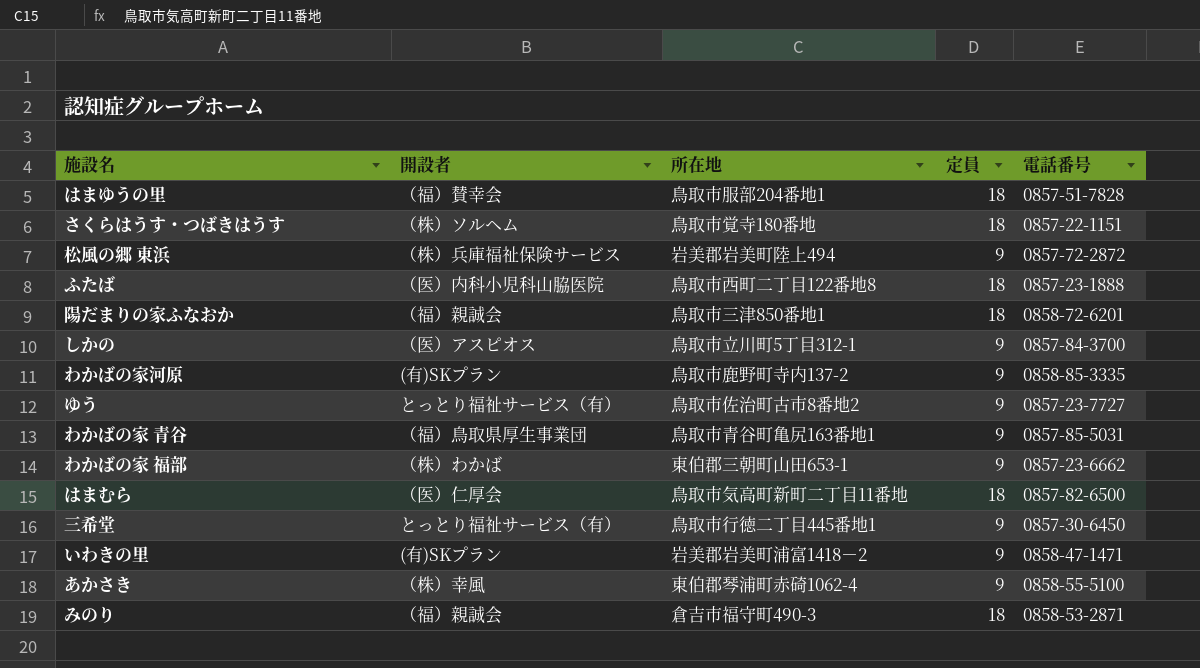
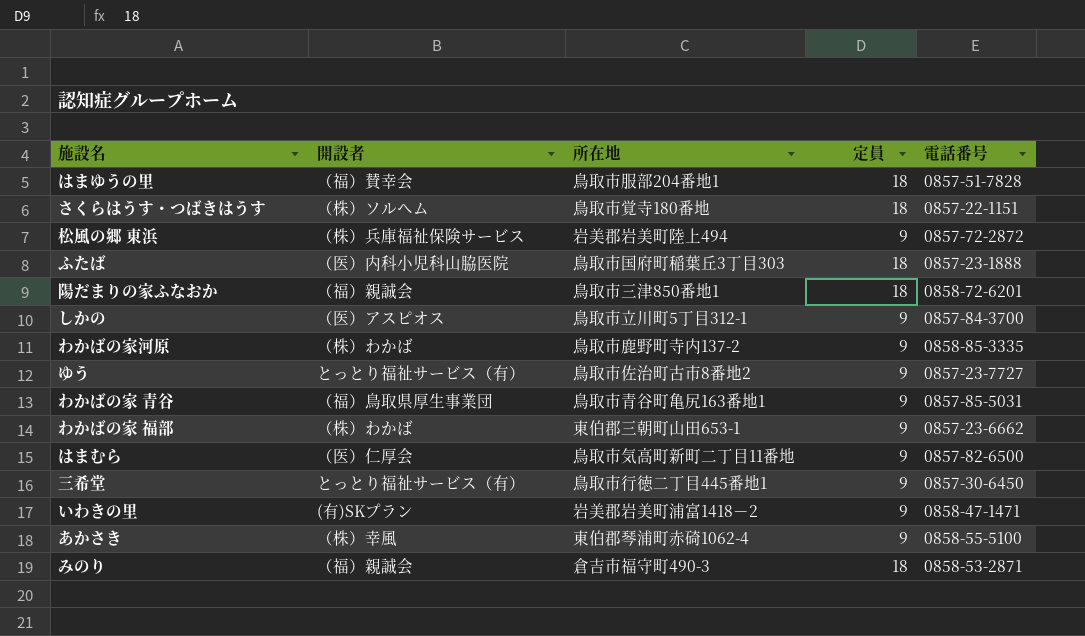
ふたば | 所在地: 鳥取市西町二丁目122番地8 -> 鳥取市国府町稲葉丘3丁目303
わかばの家河原 | 開設者: (有)SKプラン -> （株）わかば
はまむら | 定員: 18 -> 9

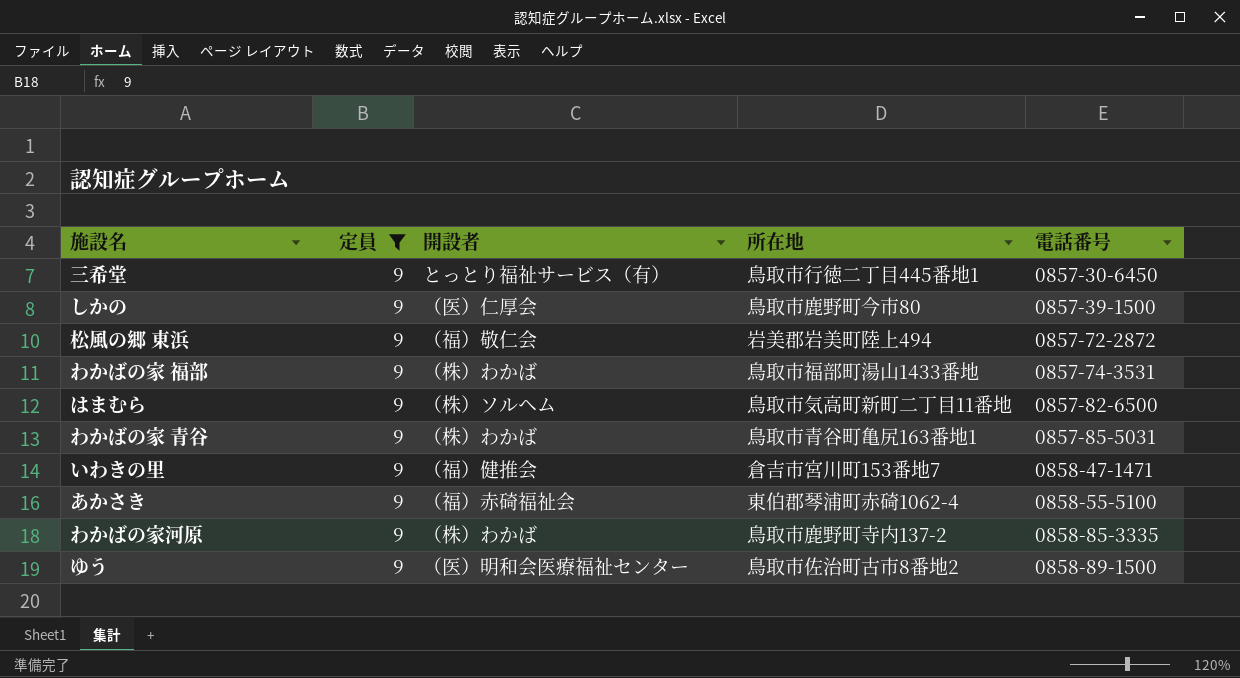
filter: none -> 定員 = 9
row order: none -> 電話番号 ascending
column 定員 | position: 4 -> 2
しかの | 開設者: （医）アスピオス -> （医）仁厚会
しかの | 所在地: 鳥取市立川町5丁目312-1 -> 鳥取市鹿野町今市80
しかの | 電話番号: 0857-84-3700 -> 0857-39-1500
松風の郷 東浜 | 開設者: （株）兵庫福祉保険サービス -> （福）敬仁会
わかばの家 福部 | 所在地: 東伯郡三朝町山田653-1 -> 鳥取市福部町湯山1433番地
わかばの家 福部 | 電話番号: 0857-23-6662 -> 0857-74-3531
はまむら | 開設者: （医）仁厚会 -> （株）ソルヘム
わかばの家 青谷 | 開設者: （福）鳥取県厚生事業団 -> （株）わかば
いわきの里 | 開設者: (有)SKプラン -> （福）健推会
いわきの里 | 所在地: 岩美郡岩美町浦富1418－2 -> 倉吉市宮川町153番地7
あかさき | 開設者: （株）幸風 -> （福）赤碕福祉会
ゆう | 開設者: とっとり福祉サービス（有） -> （医）明和会医療福祉センター
ゆう | 電話番号: 0857-23-7727 -> 0858-89-1500

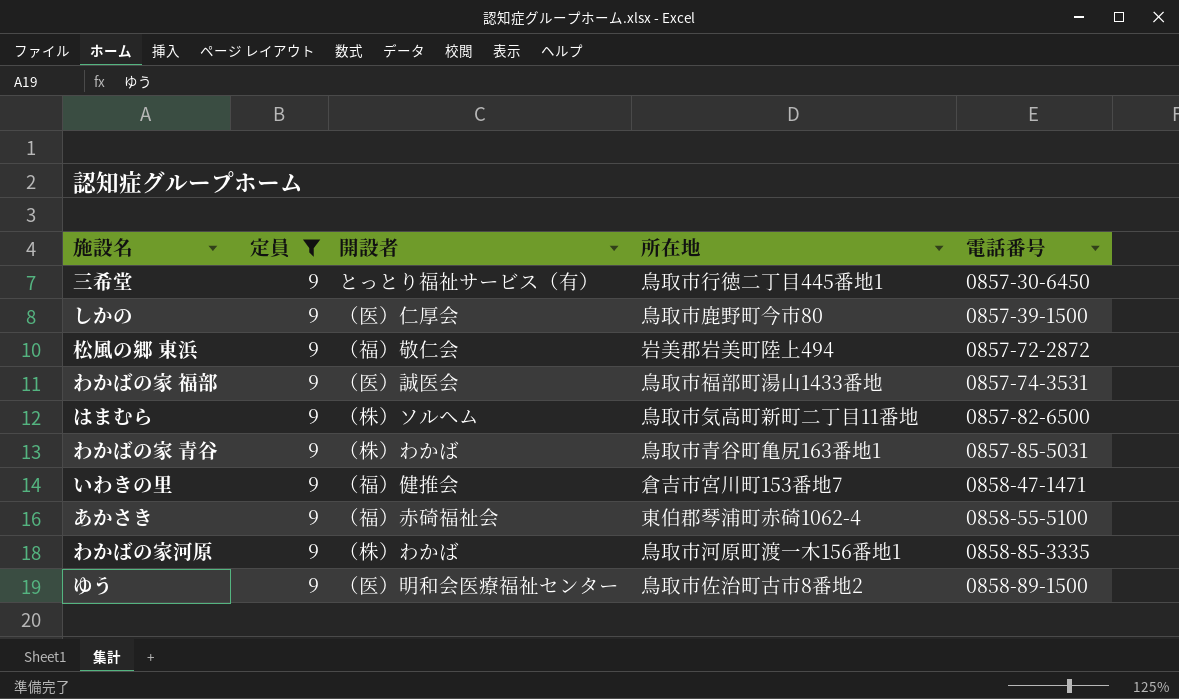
わかばの家 福部 | 開設者: （株）わかば -> （医）誠医会
わかばの家河原 | 所在地: 鳥取市鹿野町寺内137-2 -> 鳥取市河原町渡一木156番地1

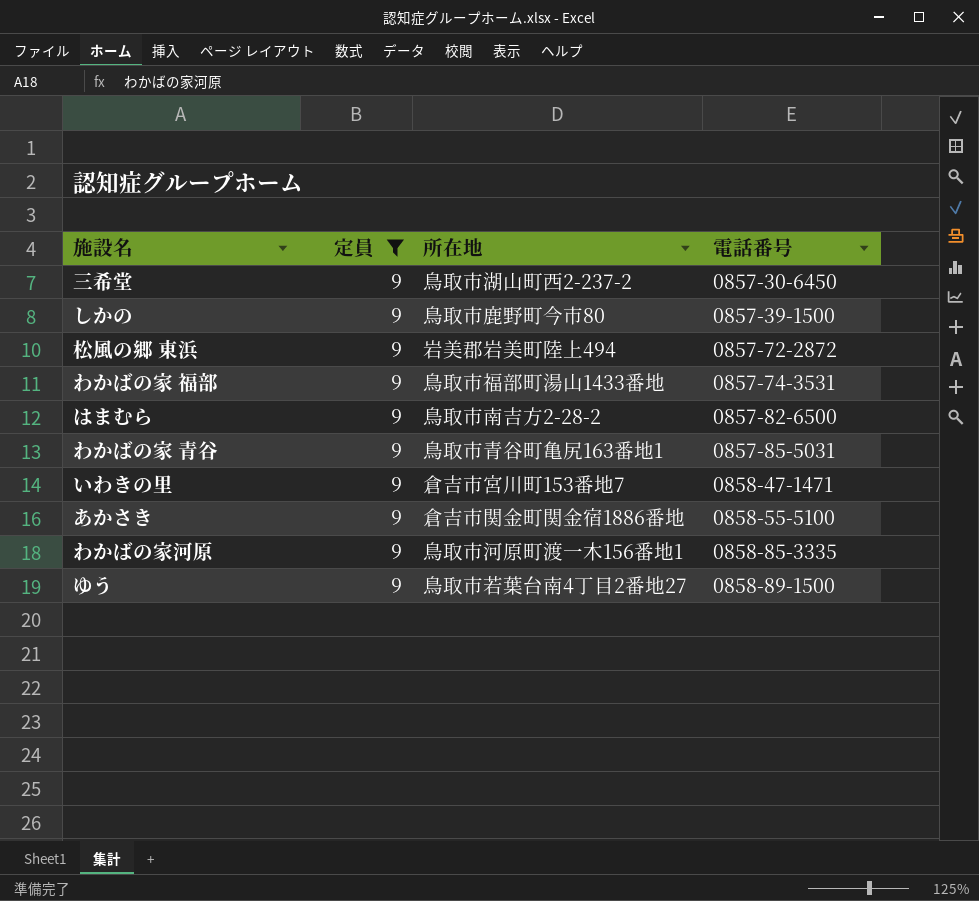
column 開設者 | position: 3 -> none
三希堂 | 所在地: 鳥取市行徳二丁目445番地1 -> 鳥取市湖山町西2-237-2
はまむら | 所在地: 鳥取市気高町新町二丁目11番地 -> 鳥取市南吉方2-28-2
あかさき | 所在地: 東伯郡琴浦町赤碕1062-4 -> 倉吉市関金町関金宿1886番地
ゆう | 所在地: 鳥取市佐治町古市8番地2 -> 鳥取市若葉台南4丁目2番地27

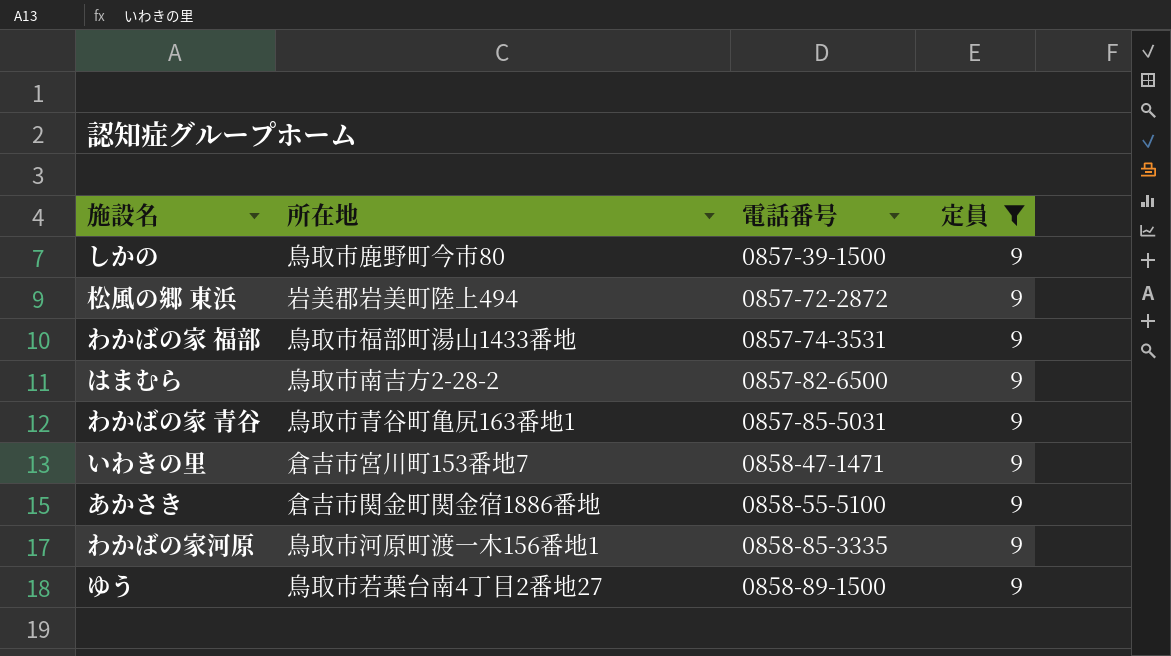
column 定員 | position: 2 -> 4
row 三希堂: 9 | 鳥取市湖山町西2-237-2 | 0857-30-6450 -> none

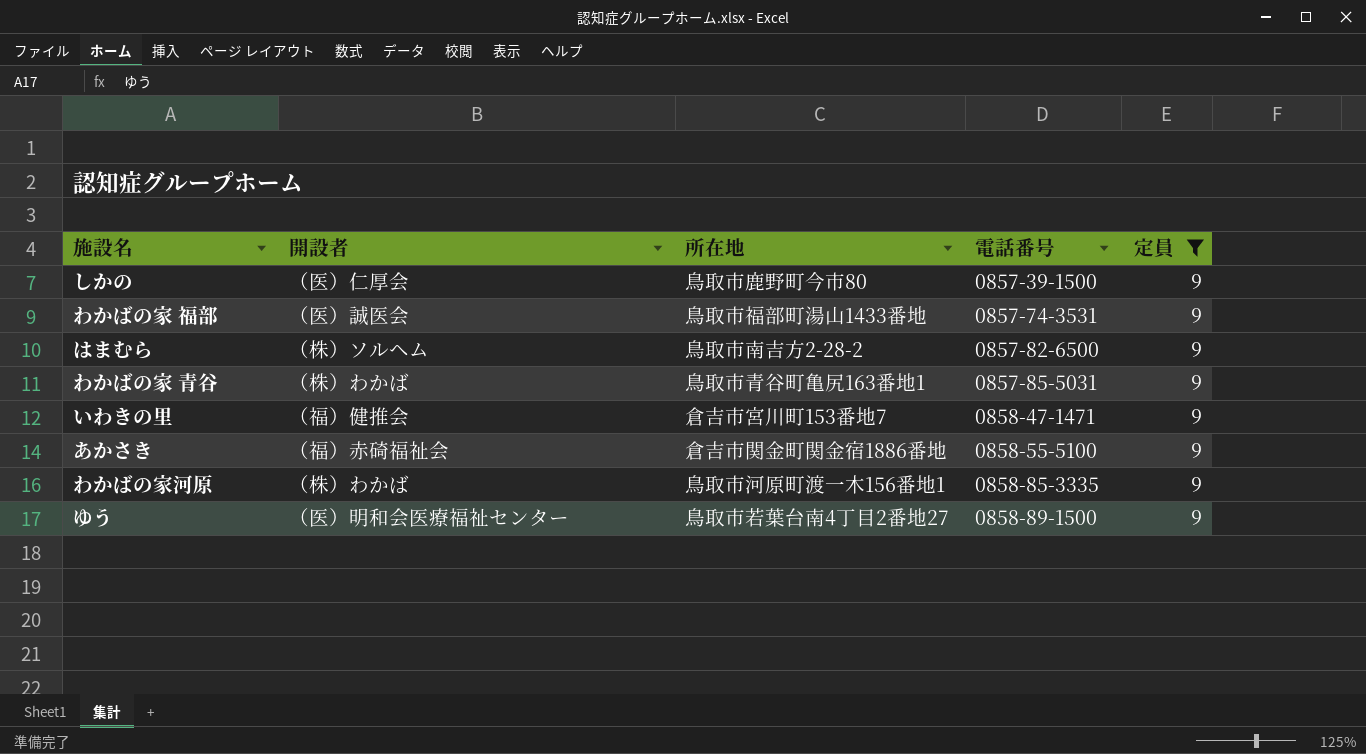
column 開設者 | position: none -> 2
row 松風の郷 東浜: 岩美郡岩美町陸上494 | 0857-72-2872 | 9 -> none

